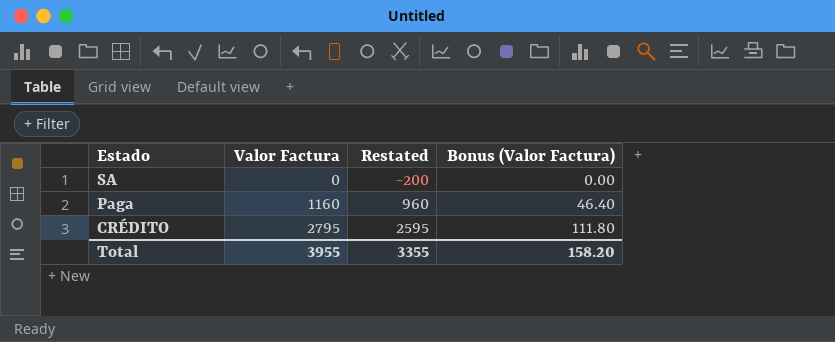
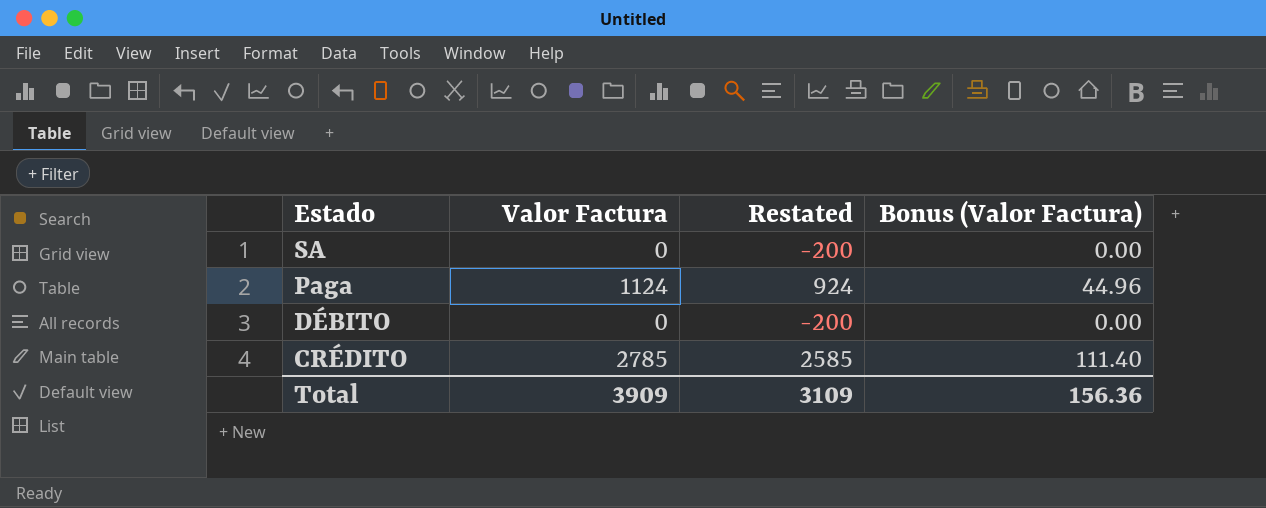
Paga | Valor Factura: 1160 -> 1124
Paga | Restated: 960 -> 924
Paga | Bonus (Valor Factura): 46.40 -> 44.96
row DÉBITO: none -> 0 | -200 | 0.00
CRÉDITO | Valor Factura: 2795 -> 2785
CRÉDITO | Restated: 2595 -> 2585
CRÉDITO | Bonus (Valor Factura): 111.80 -> 111.40
Total | Valor Factura: 3955 -> 3909
Total | Restated: 3355 -> 3109
Total | Bonus (Valor Factura): 158.20 -> 156.36

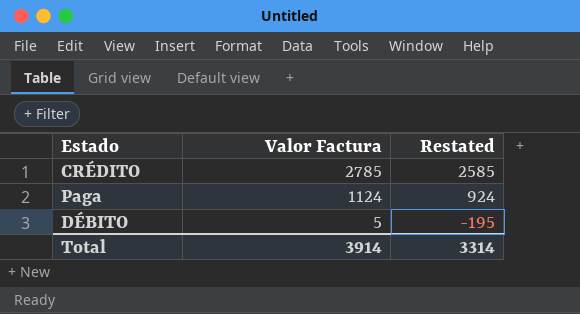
row order: Estado descending -> Valor Factura descending
column Bonus (Valor Factura) | formula: [Valor Factura] * 0.04 -> none
row SA: 0 | -200 | 0.00 -> none
DÉBITO | Valor Factura: 0 -> 5
DÉBITO | Restated: -200 -> -195
Total | Valor Factura: 3909 -> 3914
Total | Restated: 3109 -> 3314

